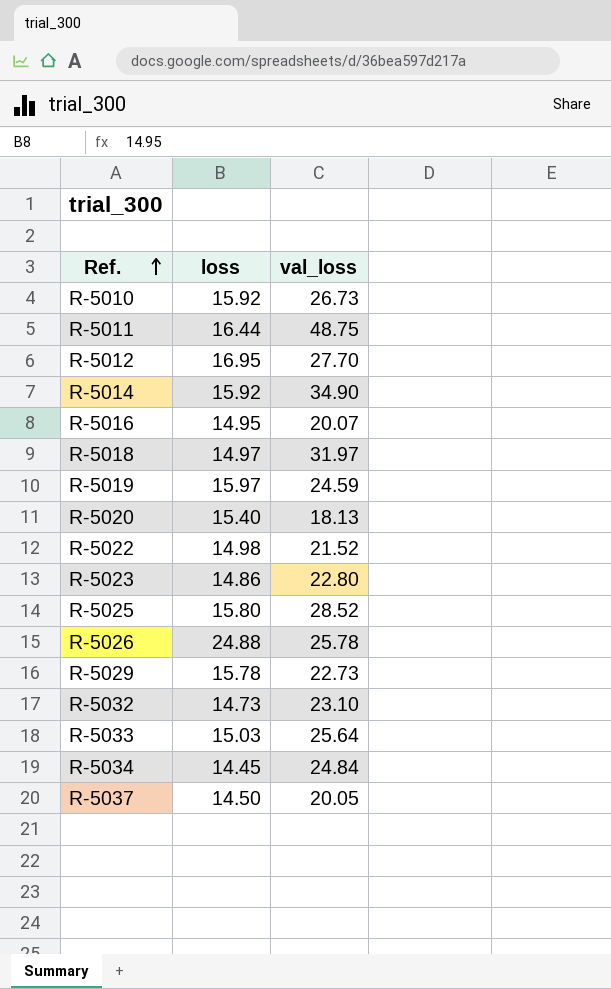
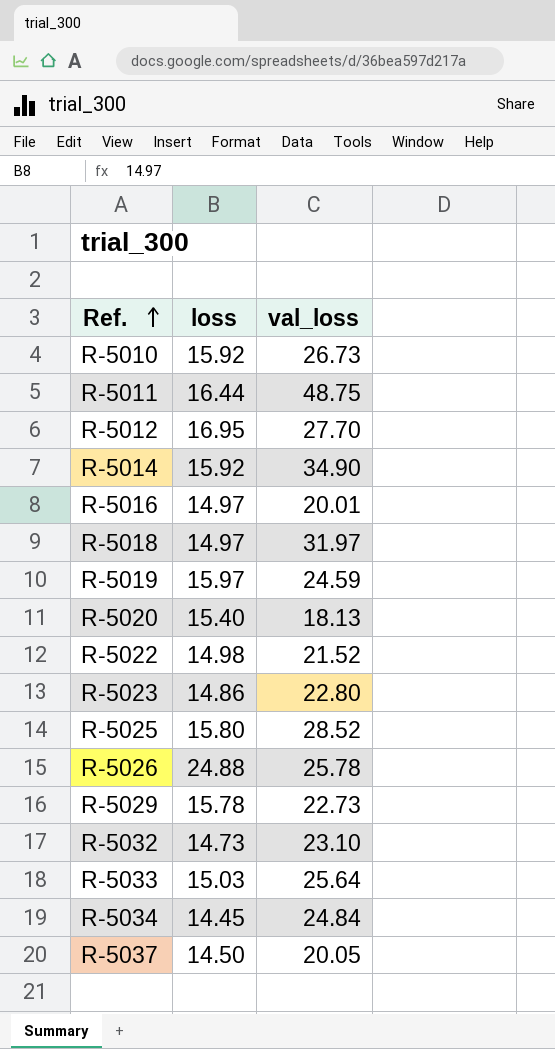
R-5016 | loss: 14.95 -> 14.97
R-5016 | val_loss: 20.07 -> 20.01

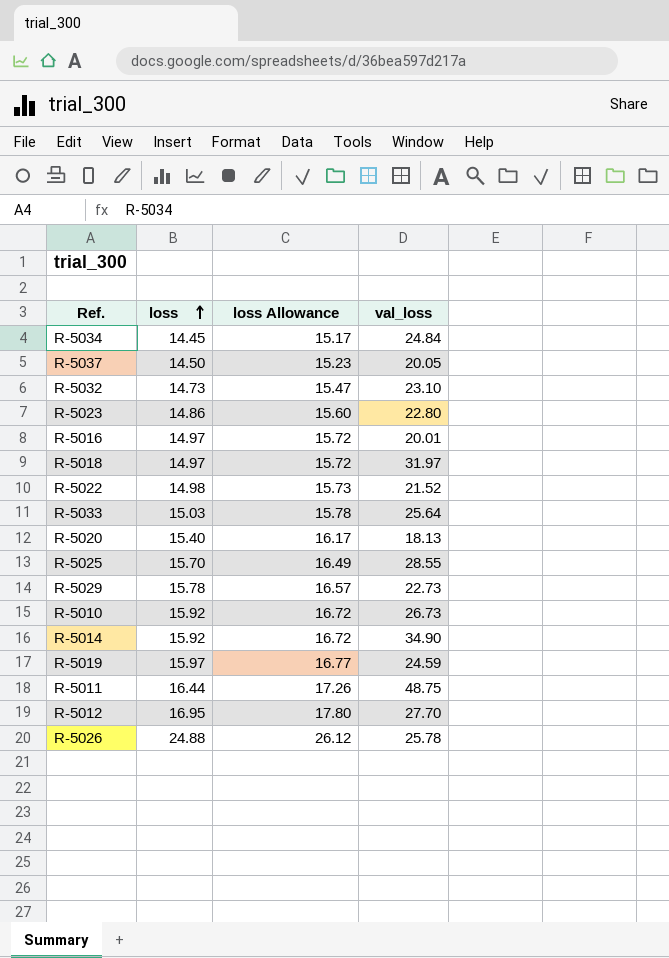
row order: Ref. ascending -> loss ascending
column loss Allowance | formula: none -> [loss] * 1.05
R-5025 | loss: 15.80 -> 15.70
R-5025 | val_loss: 28.52 -> 28.55

